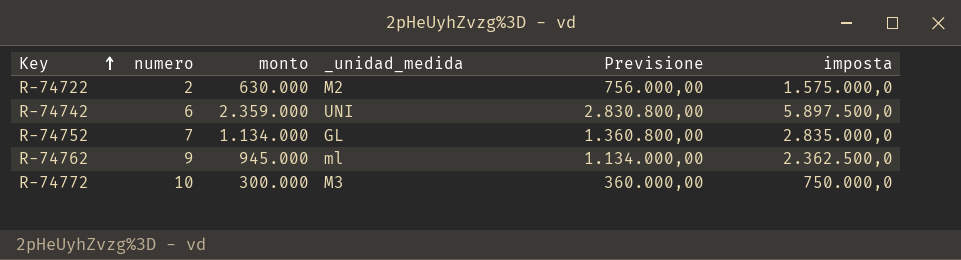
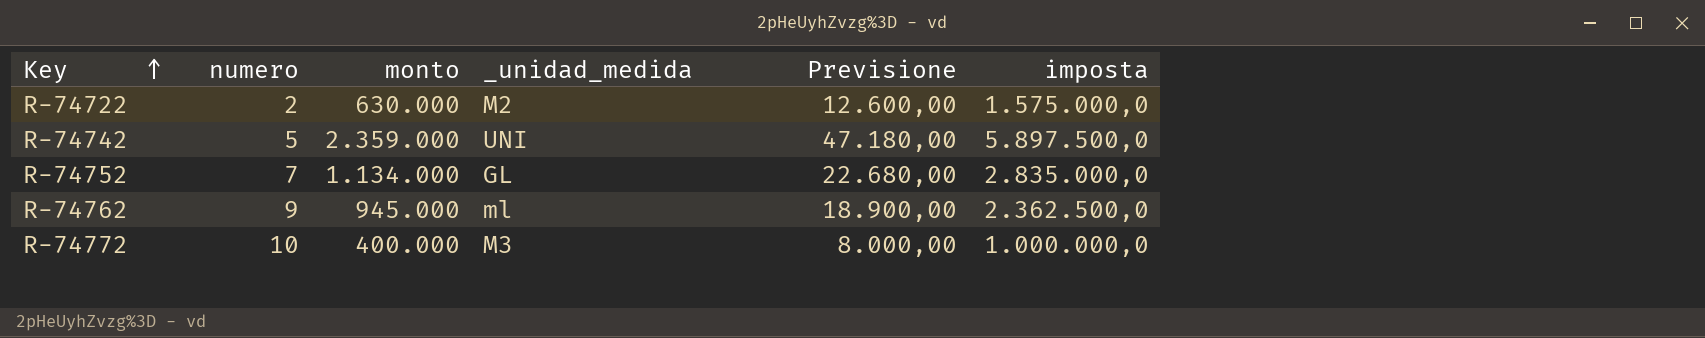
column Previsione | formula: [monto] * 1,2 -> [monto] * 0,02
R-74742 | numero: 6 -> 5
R-74772 | monto: 300.000 -> 400.000
R-74772 | imposta: 750.000,0 -> 1.000.000,0

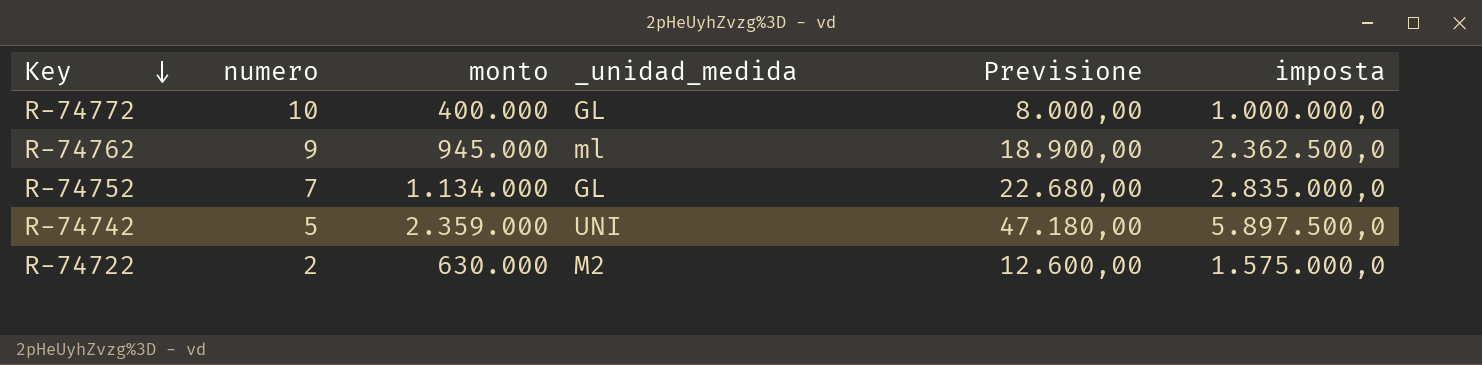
row order: Key ascending -> Key descending
R-74772 | _unidad_medida: M3 -> GL

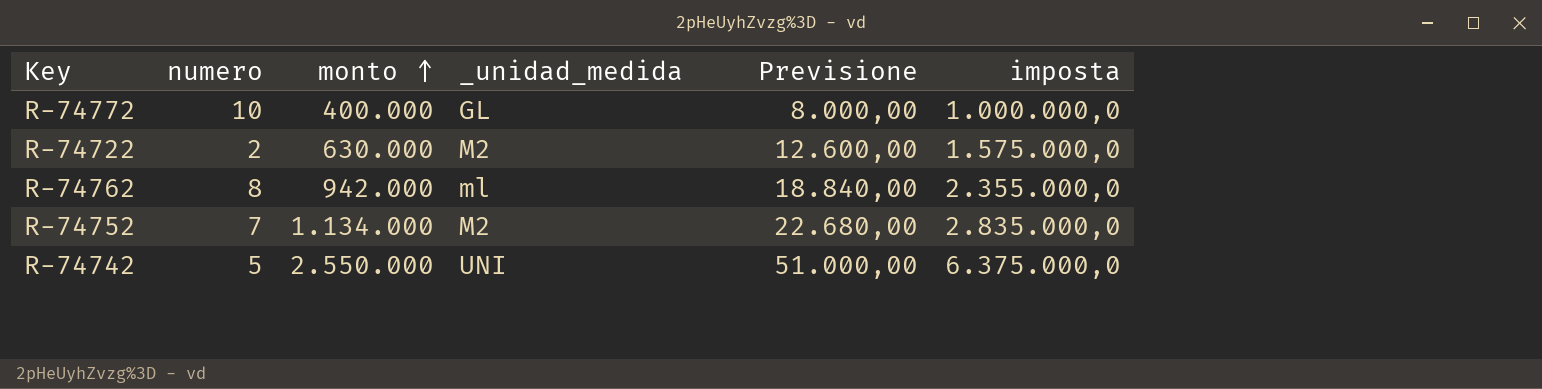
row order: Key descending -> monto ascending
R-74762 | numero: 9 -> 8
R-74762 | monto: 945.000 -> 942.000
R-74762 | Previsione: 18.900,00 -> 18.840,00
R-74762 | imposta: 2.362.500,0 -> 2.355.000,0
R-74752 | _unidad_medida: GL -> M2
R-74742 | monto: 2.359.000 -> 2.550.000
R-74742 | Previsione: 47.180,00 -> 51.000,00
R-74742 | imposta: 5.897.500,0 -> 6.375.000,0

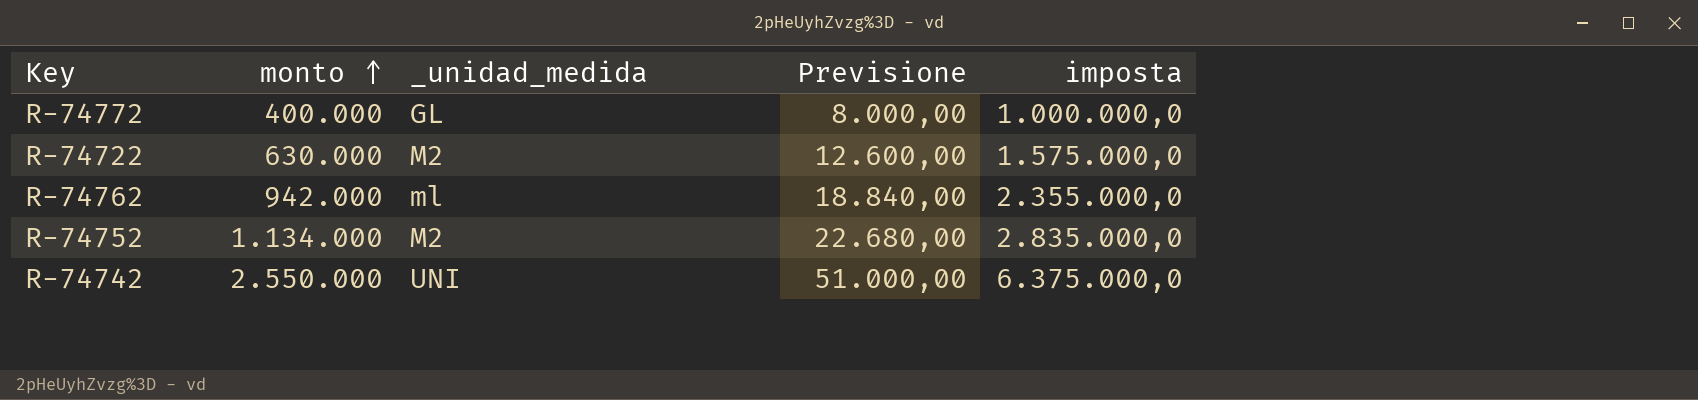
column numero | position: 2 -> none

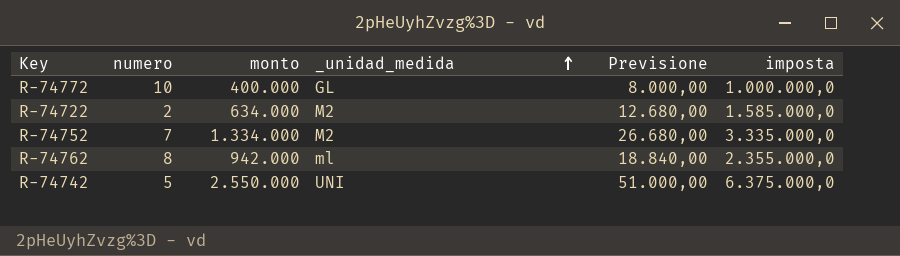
row order: monto ascending -> _unidad_medida ascending
column numero | position: none -> 2
R-74722 | monto: 630.000 -> 634.000
R-74722 | Previsione: 12.600,00 -> 12.680,00
R-74722 | imposta: 1.575.000,0 -> 1.585.000,0
R-74752 | monto: 1.134.000 -> 1.334.000
R-74752 | Previsione: 22.680,00 -> 26.680,00
R-74752 | imposta: 2.835.000,0 -> 3.335.000,0

